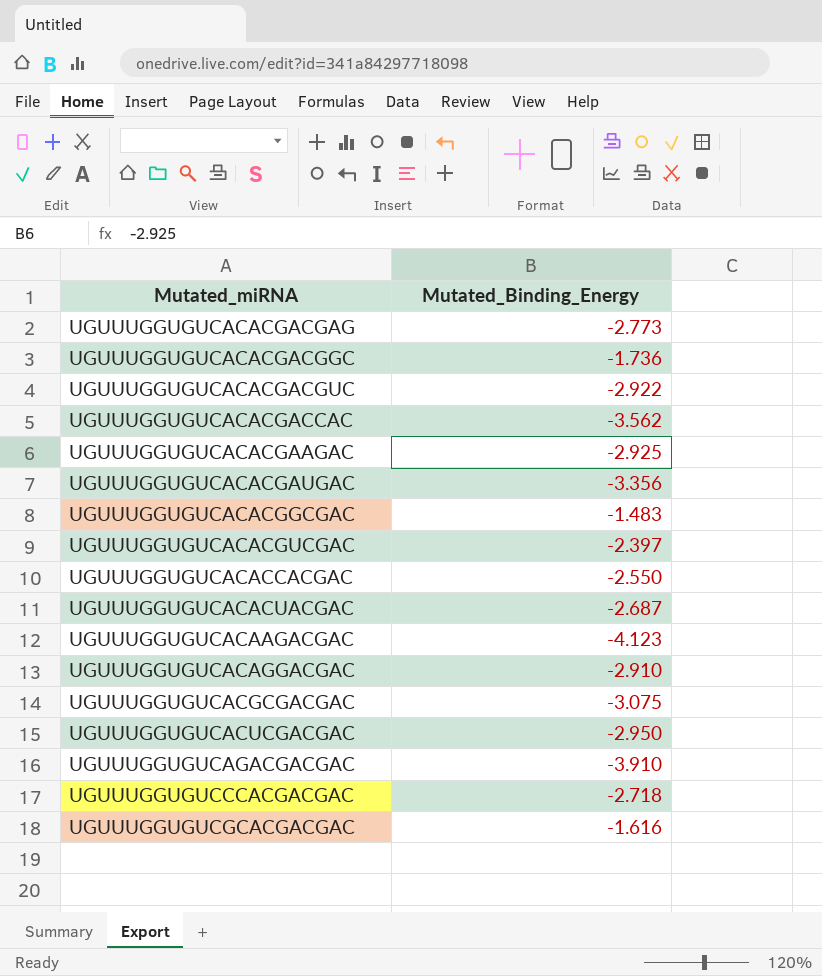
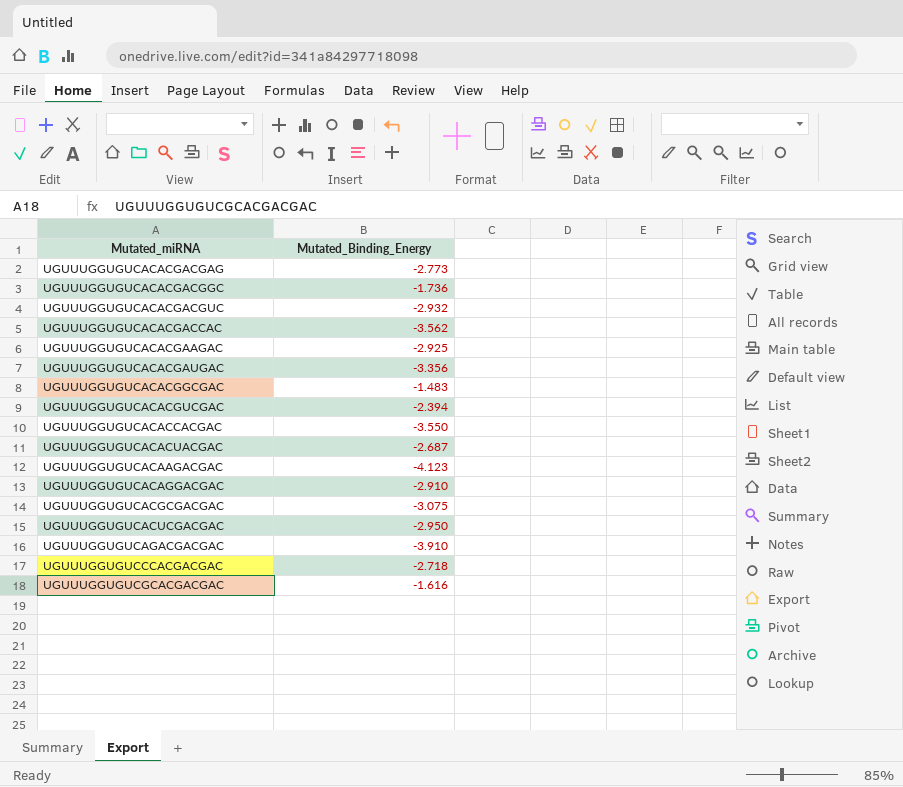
UGUUUGGUGUCACACGACGUC | Mutated_Binding_Energy: -2.922 -> -2.932
UGUUUGGUGUCACACGUCGAC | Mutated_Binding_Energy: -2.397 -> -2.394
UGUUUGGUGUCACACCACGAC | Mutated_Binding_Energy: -2.550 -> -3.550

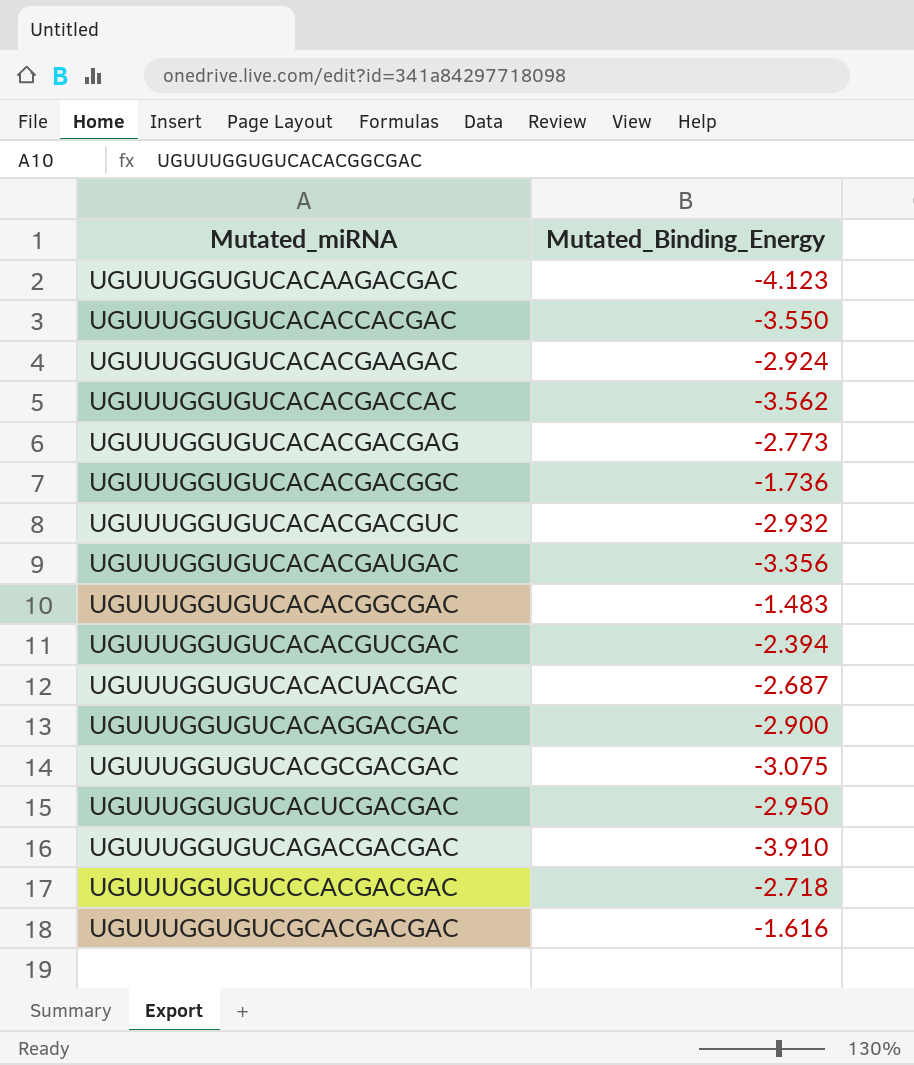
row order: none -> Mutated_miRNA ascending
UGUUUGGUGUCACACGAAGAC | Mutated_Binding_Energy: -2.925 -> -2.924
UGUUUGGUGUCACAGGACGAC | Mutated_Binding_Energy: -2.910 -> -2.900

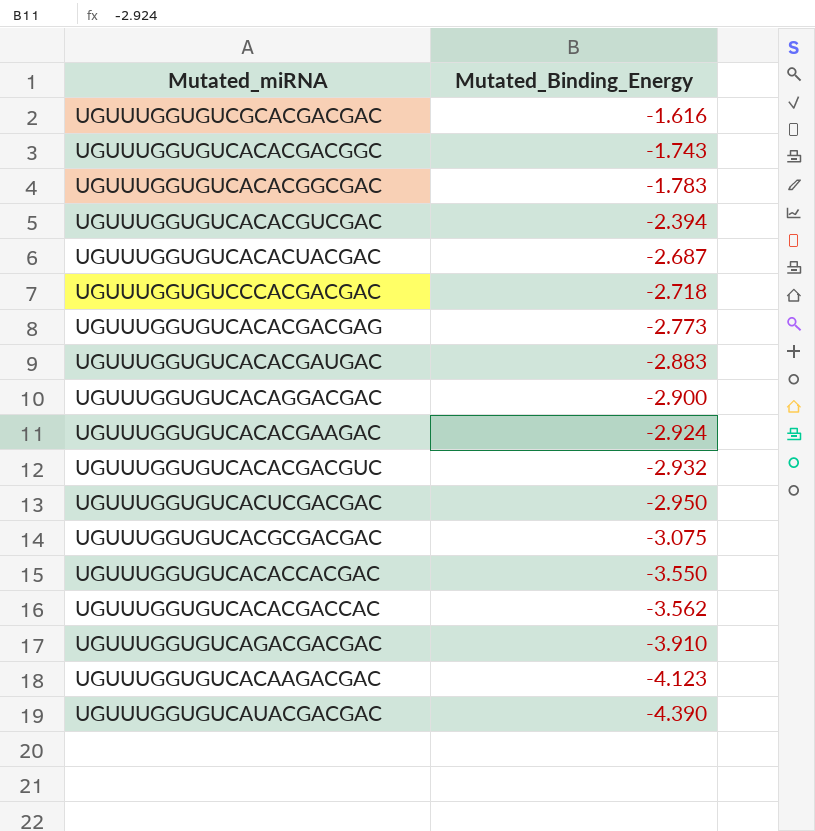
row order: Mutated_miRNA ascending -> Mutated_Binding_Energy descending
UGUUUGGUGUCACACGACGGC | Mutated_Binding_Energy: -1.736 -> -1.743
UGUUUGGUGUCACACGGCGAC | Mutated_Binding_Energy: -1.483 -> -1.783
UGUUUGGUGUCACACGAUGAC | Mutated_Binding_Energy: -3.356 -> -2.883
row UGUUUGGUGUCAUACGACGAC: none -> -4.390

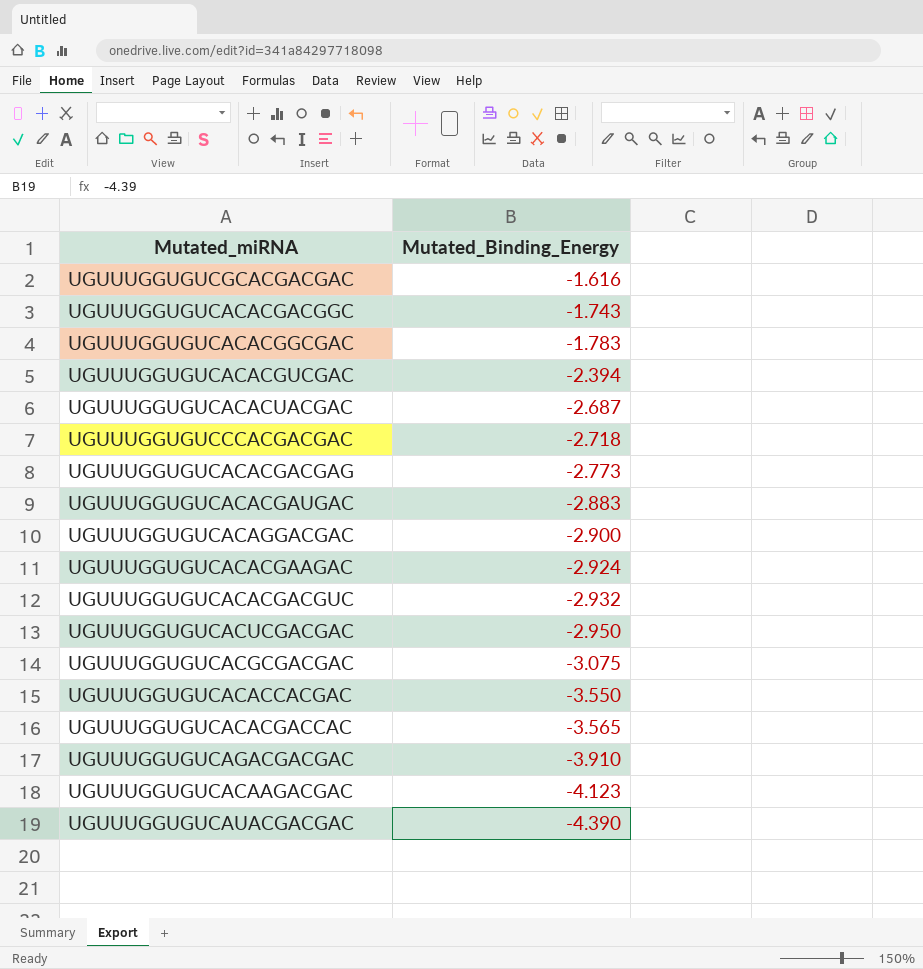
UGUUUGGUGUCACACGACCAC | Mutated_Binding_Energy: -3.562 -> -3.565

